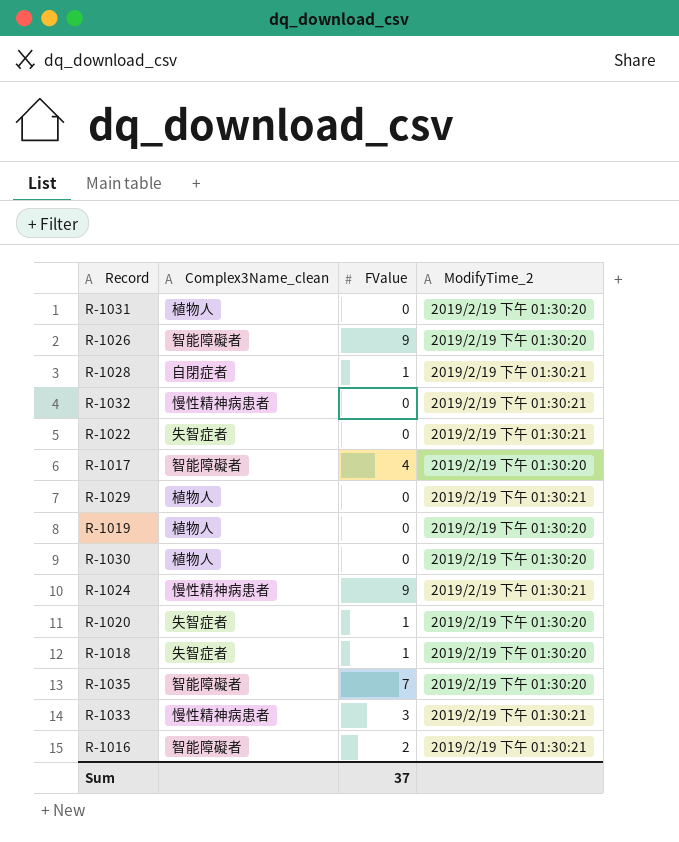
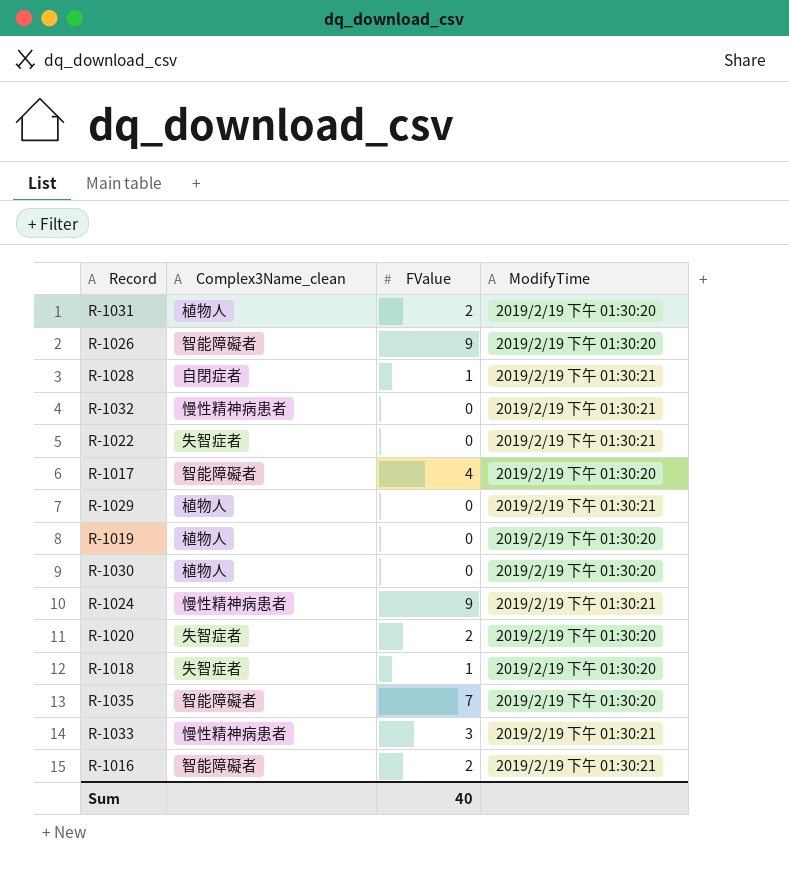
column name: ModifyTime_2 -> ModifyTime
R-1031 | FValue: 0 -> 2
R-1020 | FValue: 1 -> 2
Sum | FValue: 37 -> 40

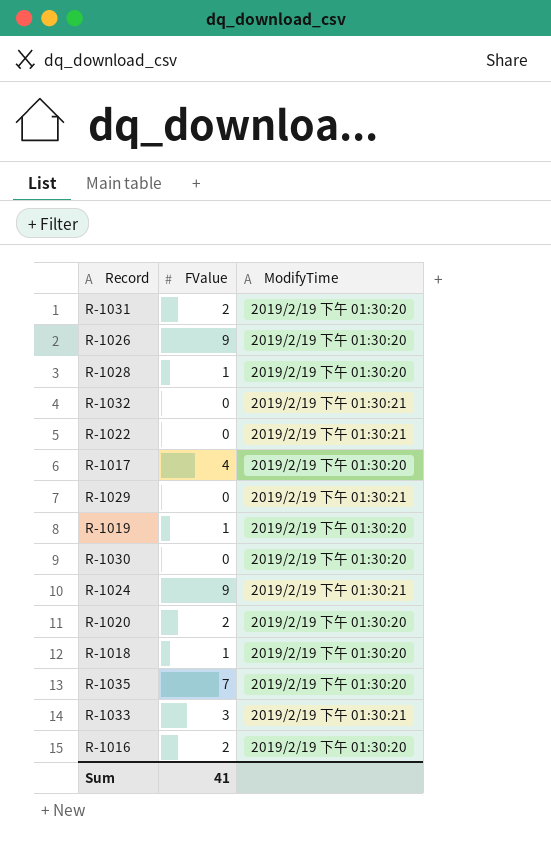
column Complex3Name_clean | position: 2 -> none
R-1028 | ModifyTime: 2019/2/19 下午 01:30:21 -> 2019/2/19 下午 01:30:20
R-1019 | FValue: 0 -> 1
R-1016 | ModifyTime: 2019/2/19 下午 01:30:21 -> 2019/2/19 下午 01:30:20
Sum | FValue: 40 -> 41

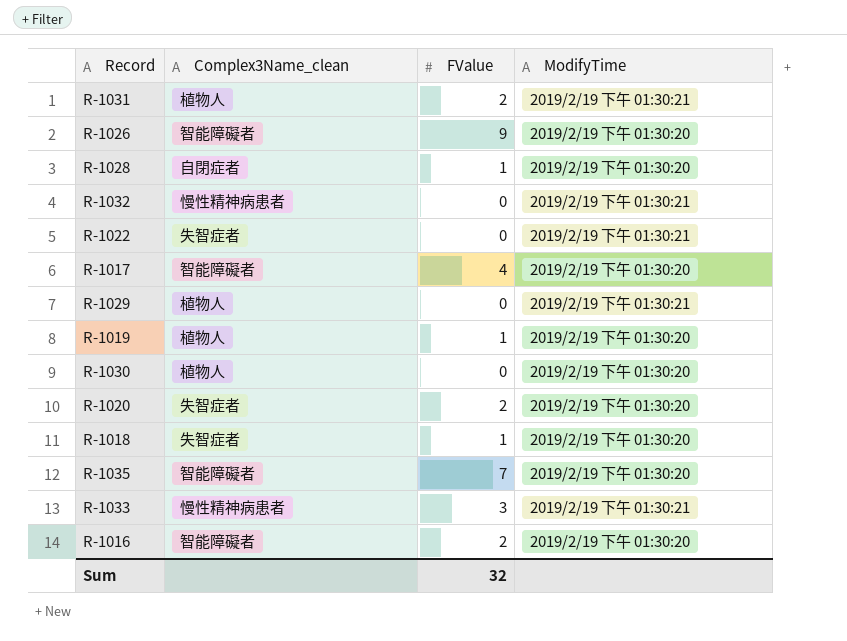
column Complex3Name_clean | position: none -> 2
row R-1024: 9 | 2019/2/19 下午 01:30:21 -> none
R-1031 | ModifyTime: 2019/2/19 下午 01:30:20 -> 2019/2/19 下午 01:30:21
Sum | FValue: 41 -> 32

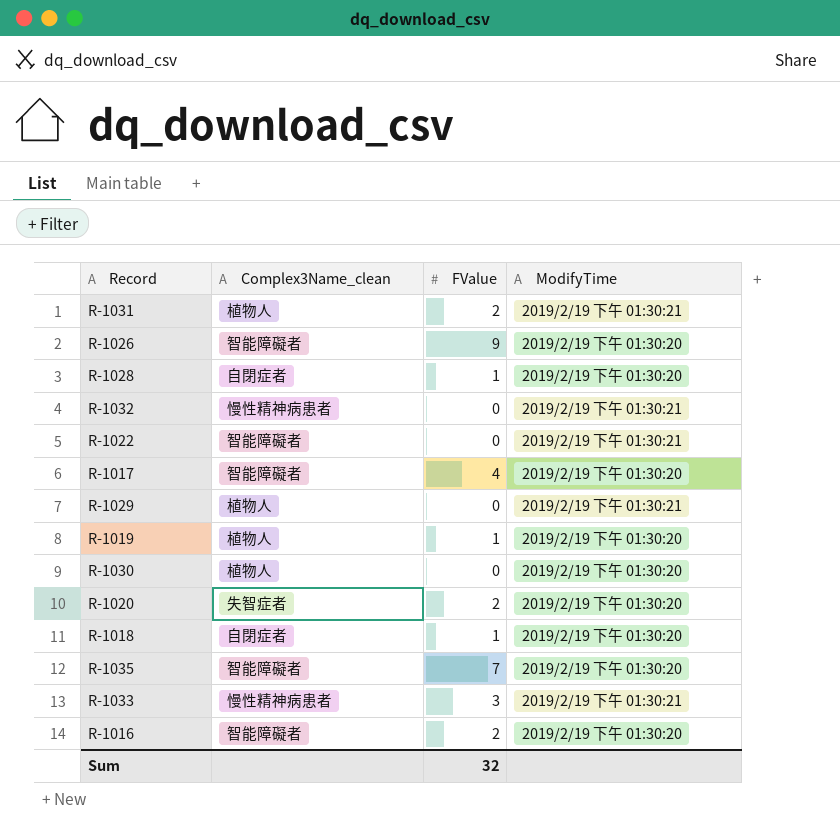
R-1022 | Complex3Name_clean: 失智症者 -> 智能障礙者
R-1018 | Complex3Name_clean: 失智症者 -> 自閉症者

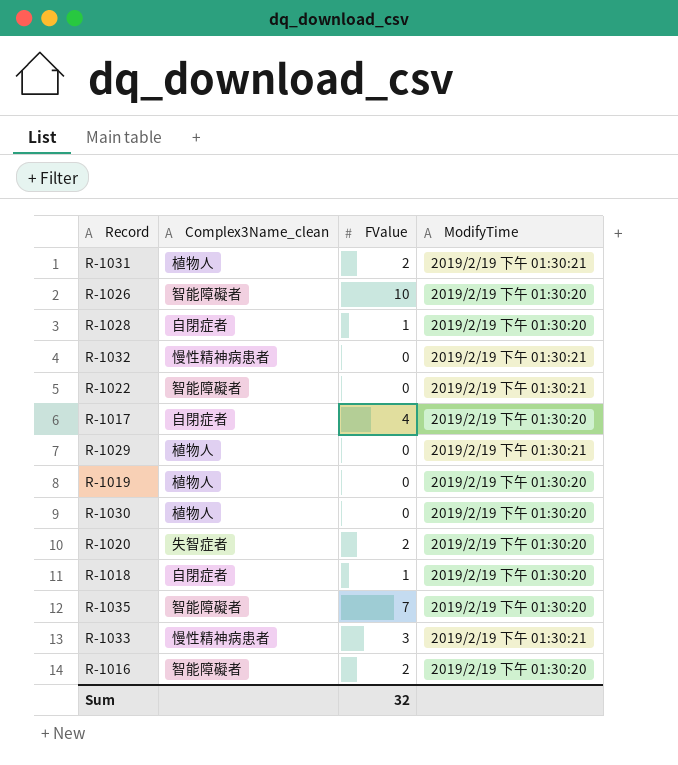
R-1026 | FValue: 9 -> 10
R-1017 | Complex3Name_clean: 智能障礙者 -> 自閉症者
R-1019 | FValue: 1 -> 0

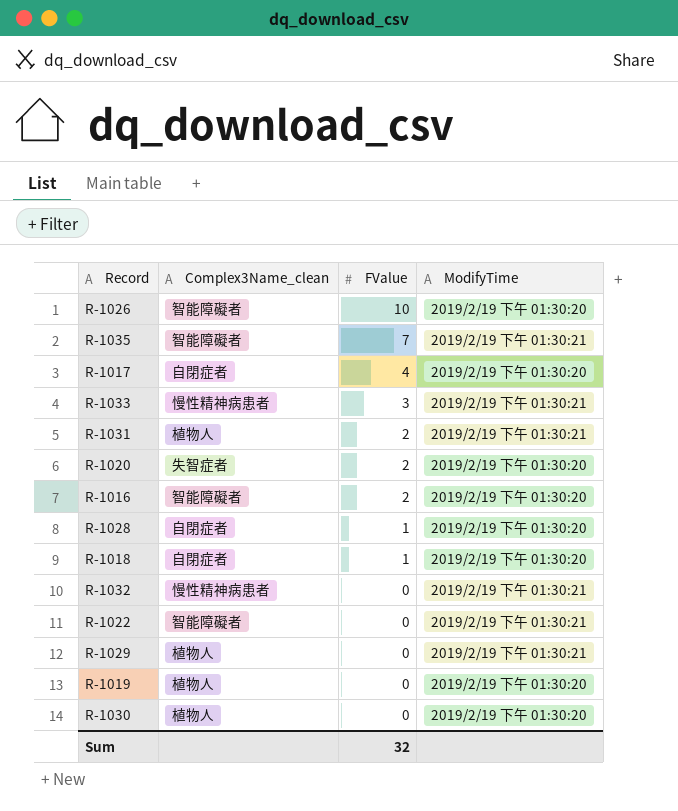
row order: none -> FValue descending
R-1035 | ModifyTime: 2019/2/19 下午 01:30:20 -> 2019/2/19 下午 01:30:21

